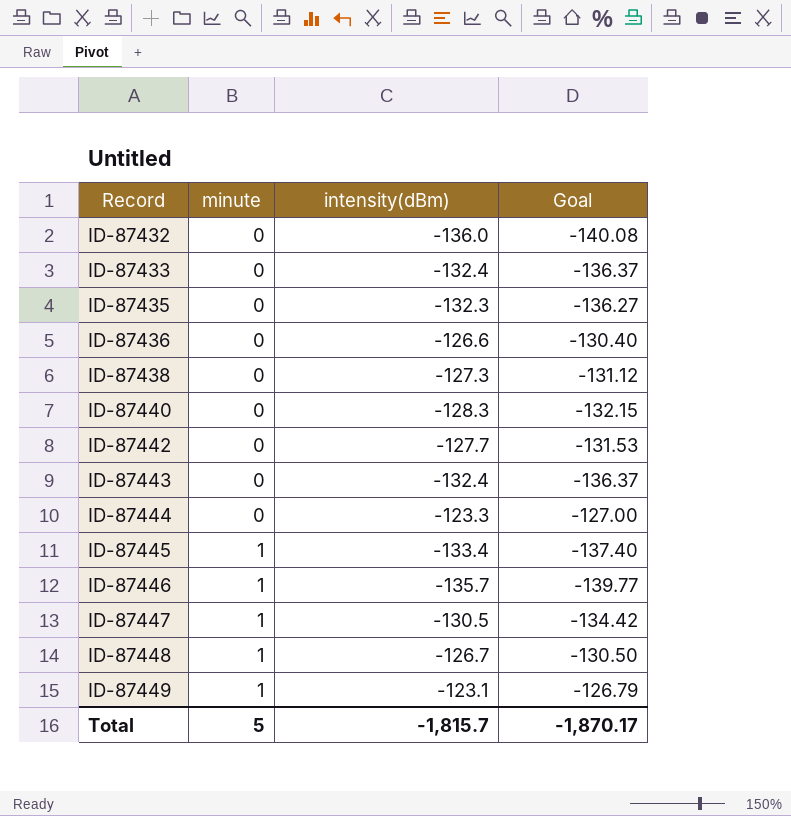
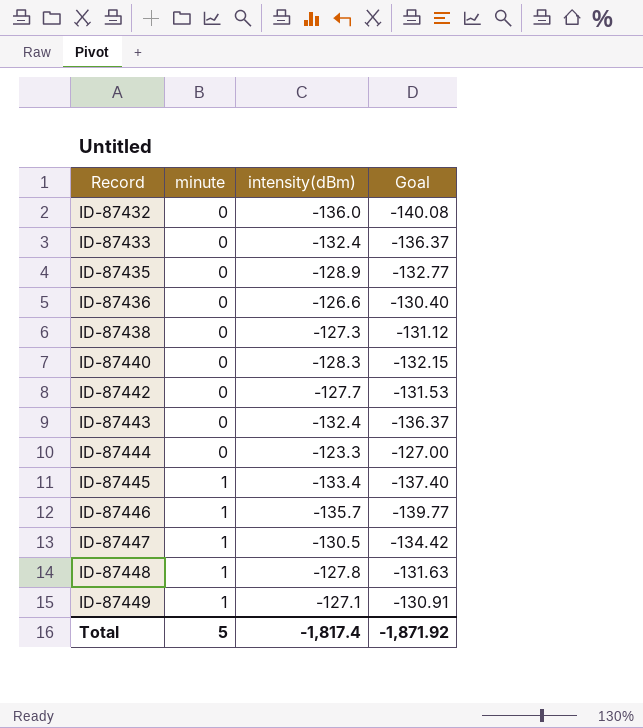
ID-87435 | intensity(dBm): -132.3 -> -128.9
ID-87435 | Goal: -136.27 -> -132.77
ID-87448 | intensity(dBm): -126.7 -> -127.8
ID-87448 | Goal: -130.50 -> -131.63
ID-87449 | intensity(dBm): -123.1 -> -127.1
ID-87449 | Goal: -126.79 -> -130.91
Total | intensity(dBm): -1,815.7 -> -1,817.4
Total | Goal: -1,870.17 -> -1,871.92

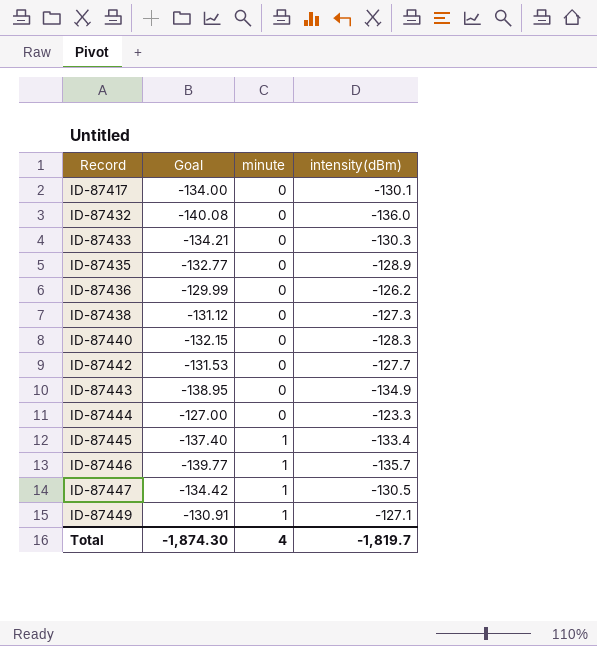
column Goal | position: 4 -> 2
row ID-87448: 1 | -127.8 | -131.63 -> none
row ID-87417: none -> -134.00 | 0 | -130.1
ID-87433 | Goal: -136.37 -> -134.21
ID-87433 | intensity(dBm): -132.4 -> -130.3
ID-87436 | Goal: -130.40 -> -129.99
ID-87436 | intensity(dBm): -126.6 -> -126.2
ID-87443 | Goal: -136.37 -> -138.95
ID-87443 | intensity(dBm): -132.4 -> -134.9
Total | Goal: -1,871.92 -> -1,874.30
Total | minute: 5 -> 4
Total | intensity(dBm): -1,817.4 -> -1,819.7

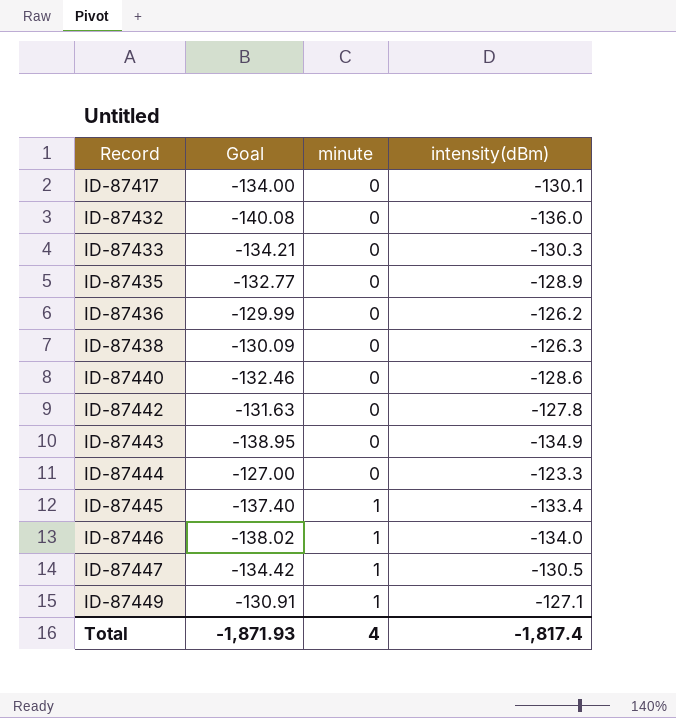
ID-87438 | Goal: -131.12 -> -130.09
ID-87438 | intensity(dBm): -127.3 -> -126.3
ID-87440 | Goal: -132.15 -> -132.46
ID-87440 | intensity(dBm): -128.3 -> -128.6
ID-87442 | Goal: -131.53 -> -131.63
ID-87442 | intensity(dBm): -127.7 -> -127.8
ID-87446 | Goal: -139.77 -> -138.02
ID-87446 | intensity(dBm): -135.7 -> -134.0
Total | Goal: -1,874.30 -> -1,871.93
Total | intensity(dBm): -1,819.7 -> -1,817.4

